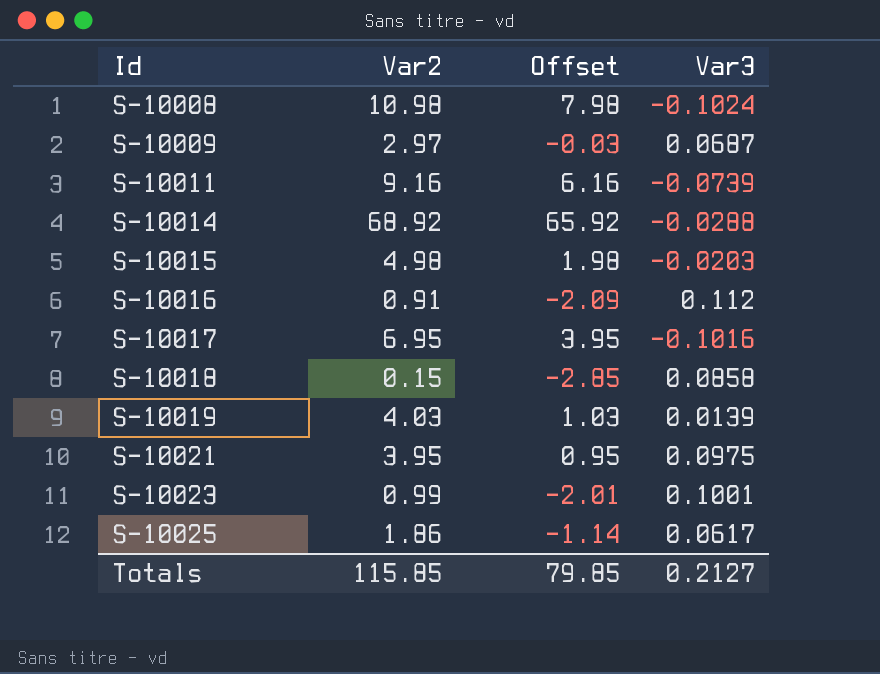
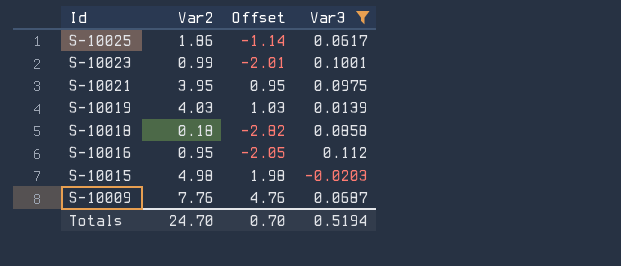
filter: none -> Var3 >= -0.0203
row order: Id ascending -> Id descending
S-10018 | Var2: 0.15 -> 0.18
S-10018 | Offset: -2.85 -> -2.82
S-10016 | Var2: 0.91 -> 0.95
S-10016 | Offset: -2.09 -> -2.05
S-10009 | Var2: 2.97 -> 7.76
S-10009 | Offset: -0.03 -> 4.76
Totals | Var2: 115.85 -> 24.70
Totals | Offset: 79.85 -> 0.70
Totals | Var3: 0.2127 -> 0.5194

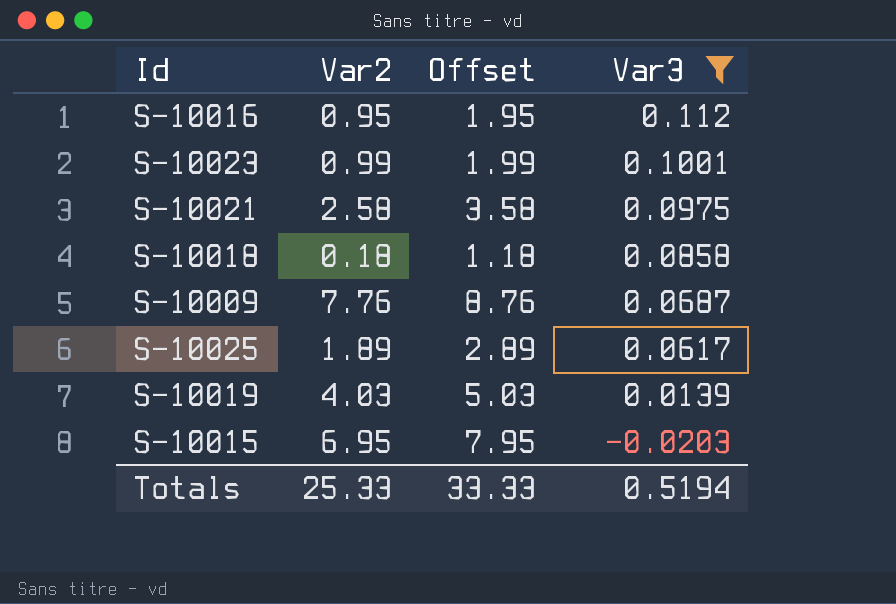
row order: Id descending -> Var3 descending
column Offset | formula: [Var2] - 3 -> [Var2] + 1
S-10021 | Var2: 3.95 -> 2.58
S-10025 | Var2: 1.86 -> 1.89
S-10015 | Var2: 4.98 -> 6.95
Totals | Var2: 24.70 -> 25.33
Totals | Offset: 0.70 -> 33.33

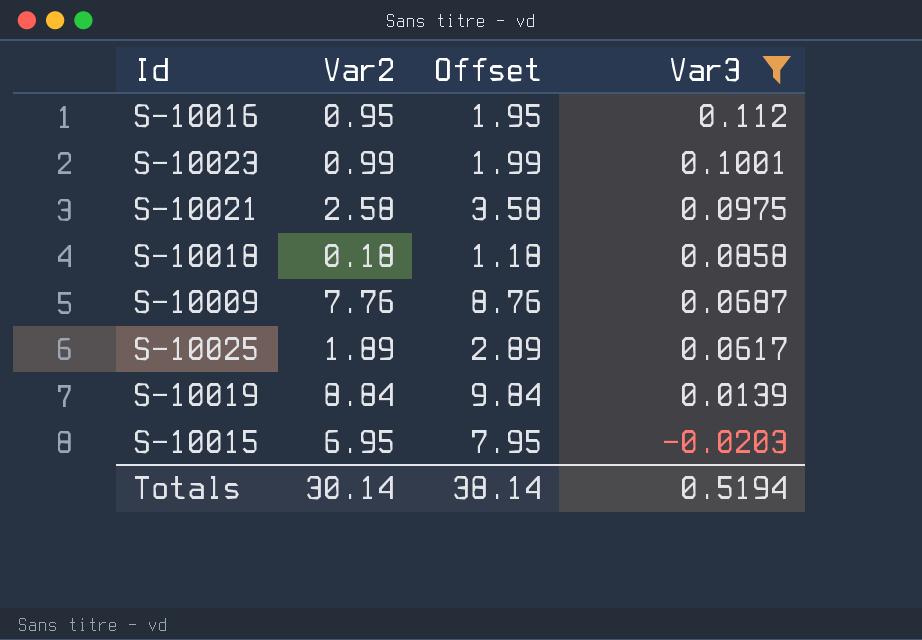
S-10019 | Var2: 4.03 -> 8.84
S-10019 | Offset: 5.03 -> 9.84
Totals | Var2: 25.33 -> 30.14
Totals | Offset: 33.33 -> 38.14

